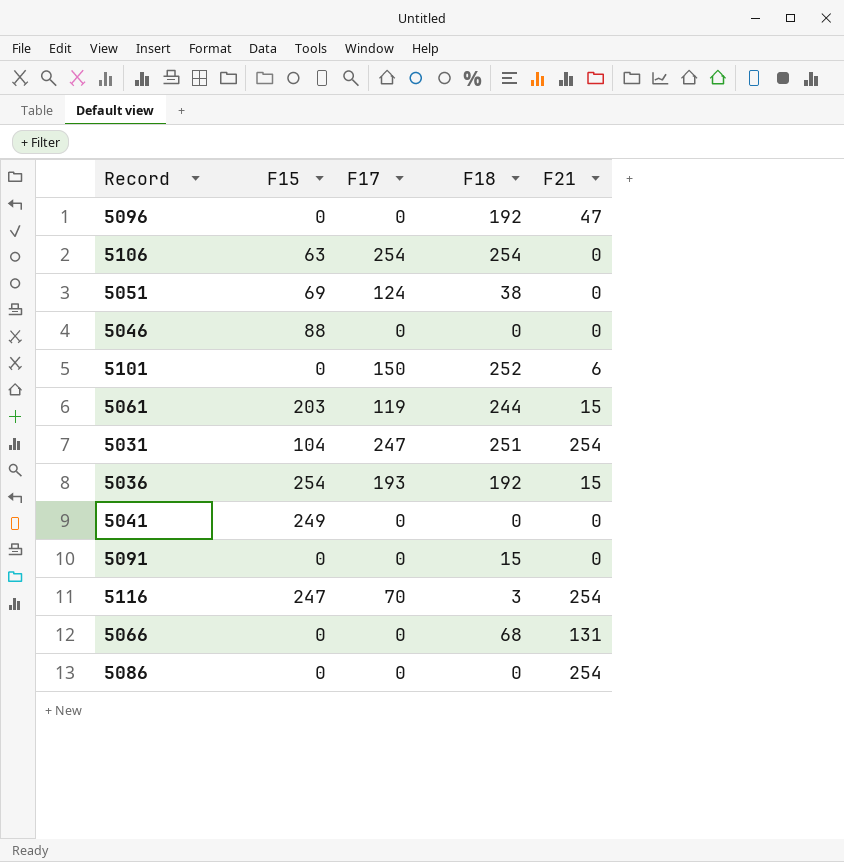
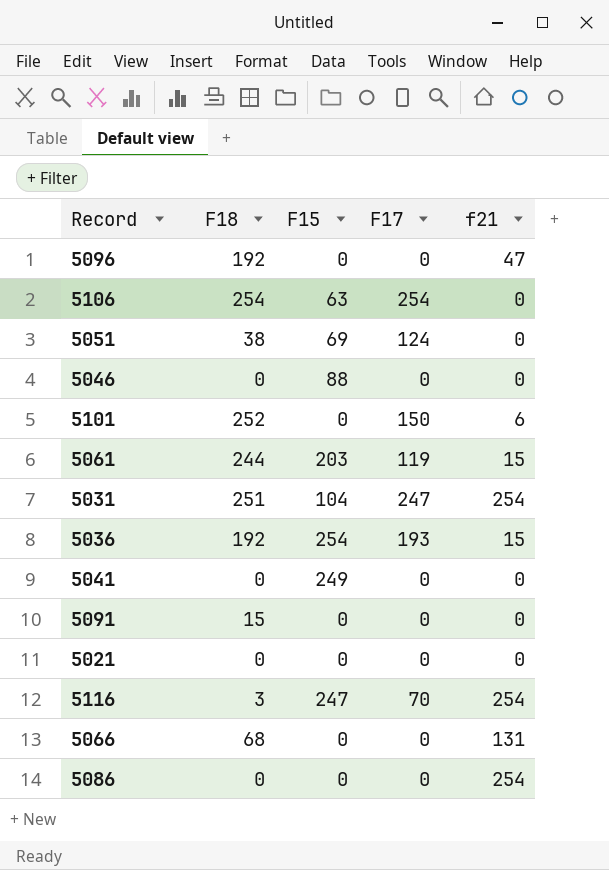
column F18 | position: 4 -> 2
column name: F21 -> f21
row 5021: none -> 0 | 0 | 0 | 0

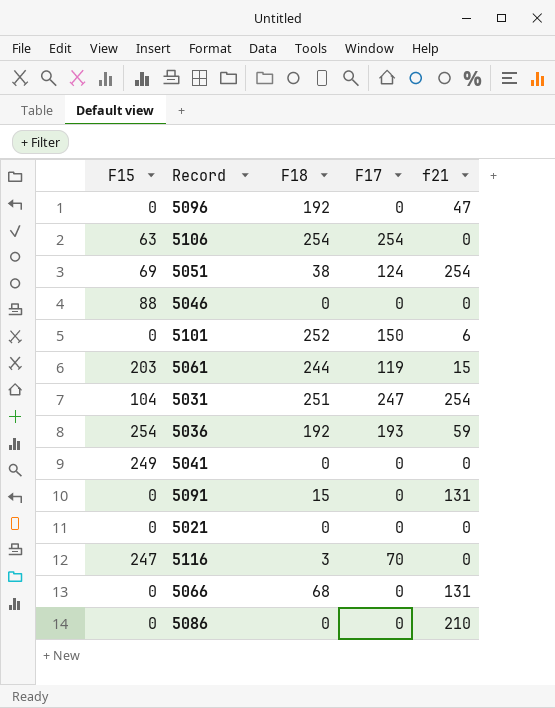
column F15 | position: 3 -> 1
5051 | f21: 0 -> 254
5036 | f21: 15 -> 59
5091 | f21: 0 -> 131
5116 | f21: 254 -> 0
5086 | f21: 254 -> 210

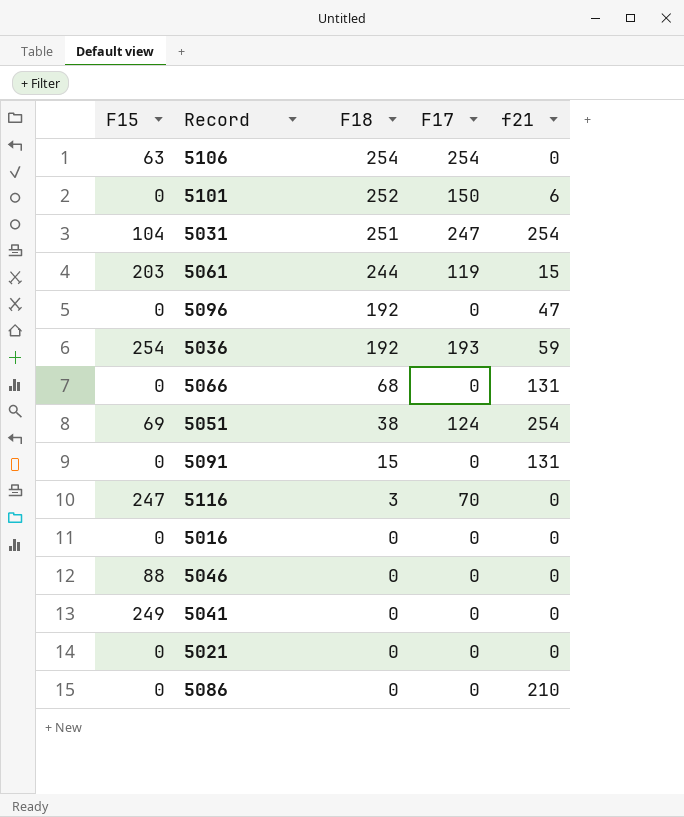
row order: none -> F18 descending
row 5016: none -> 0 | 0 | 0 | 0

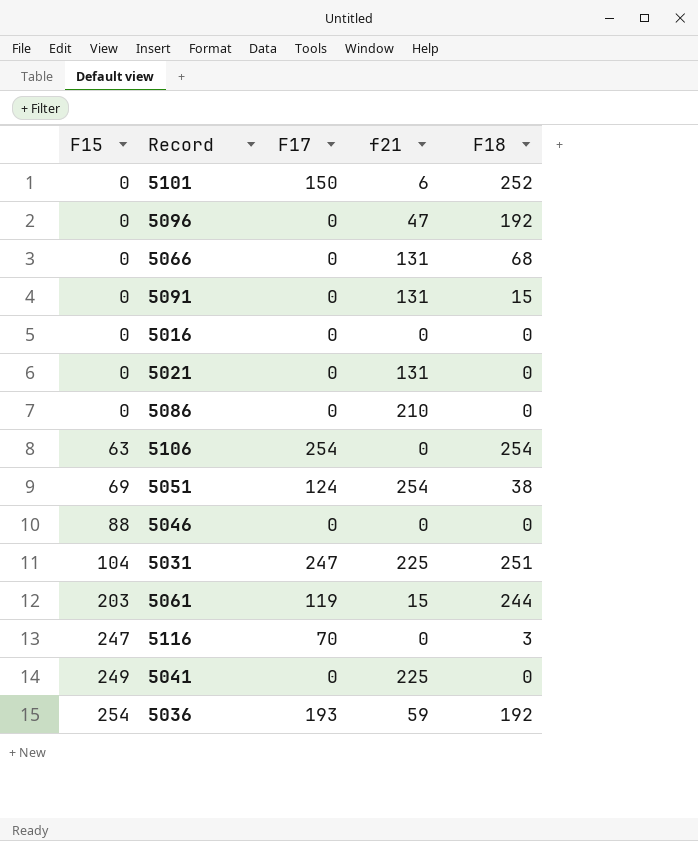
row order: F18 descending -> F15 ascending
column F18 | position: 3 -> 5
5021 | f21: 0 -> 131
5031 | f21: 254 -> 225
5041 | f21: 0 -> 225

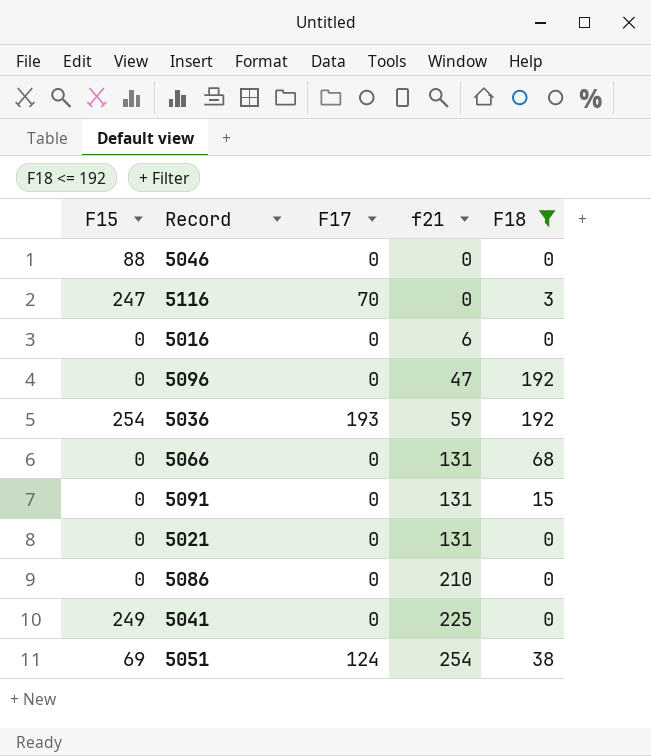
filter: none -> F18 <= 192
row order: F15 ascending -> f21 ascending
5016 | f21: 0 -> 6

